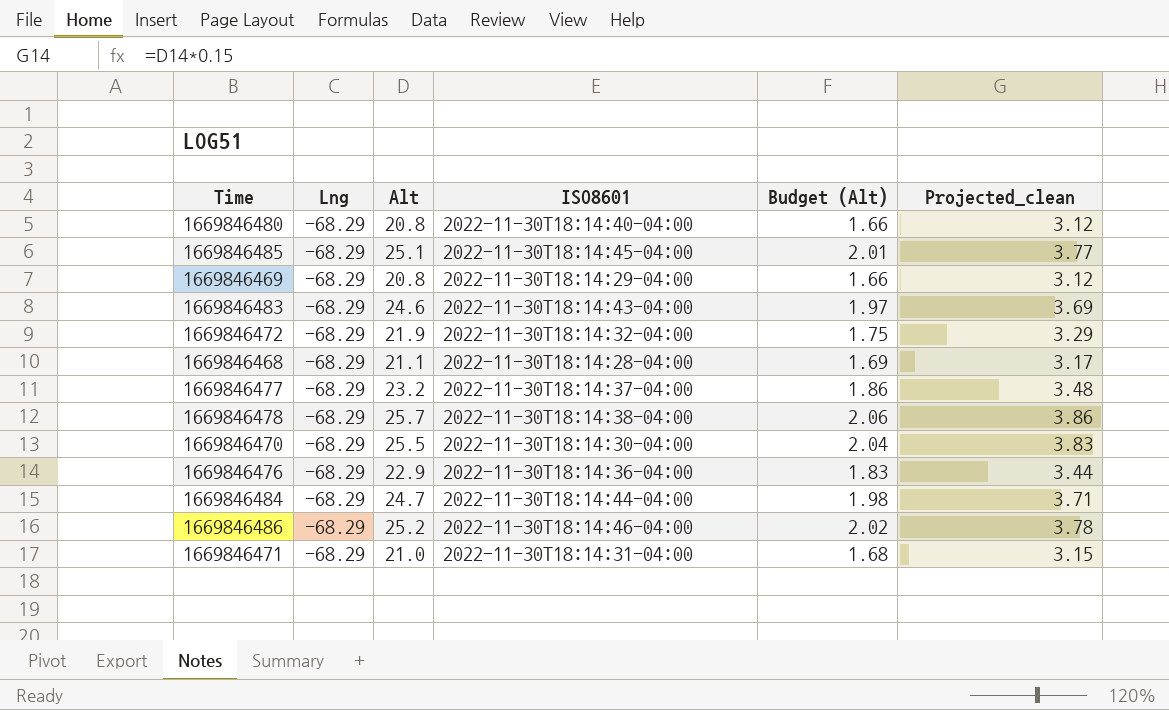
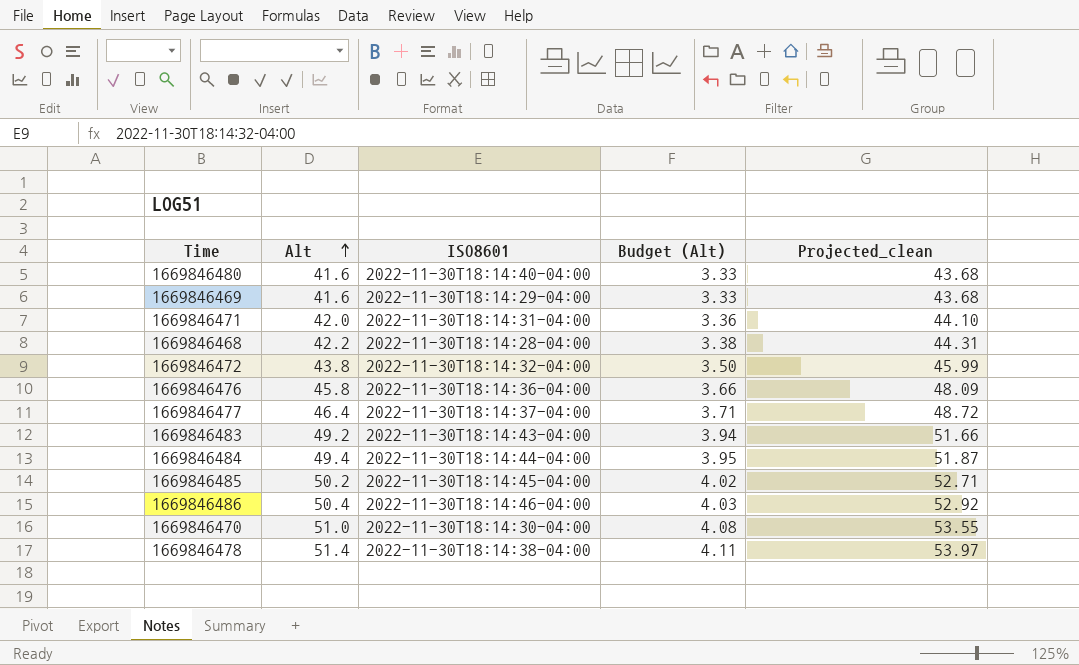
row order: none -> Alt ascending
column Lng | position: 2 -> none
column Projected_clean | formula: [Alt] * 0.15 -> [Alt] * 1.05
1669846480 | Alt: 20.8 -> 41.6
1669846480 | Budget (Alt): 1.66 -> 3.33
1669846469 | Alt: 20.8 -> 41.6
1669846469 | Budget (Alt): 1.66 -> 3.33
1669846471 | Alt: 21.0 -> 42.0
1669846471 | Budget (Alt): 1.68 -> 3.36
1669846468 | Alt: 21.1 -> 42.2
1669846468 | Budget (Alt): 1.69 -> 3.38
1669846472 | Alt: 21.9 -> 43.8
1669846472 | Budget (Alt): 1.75 -> 3.50
1669846476 | Alt: 22.9 -> 45.8
1669846476 | Budget (Alt): 1.83 -> 3.66
1669846477 | Alt: 23.2 -> 46.4
1669846477 | Budget (Alt): 1.86 -> 3.71
1669846483 | Alt: 24.6 -> 49.2
1669846483 | Budget (Alt): 1.97 -> 3.94
1669846484 | Alt: 24.7 -> 49.4
1669846484 | Budget (Alt): 1.98 -> 3.95
1669846485 | Alt: 25.1 -> 50.2
1669846485 | Budget (Alt): 2.01 -> 4.02
1669846486 | Alt: 25.2 -> 50.4
1669846486 | Budget (Alt): 2.02 -> 4.03
1669846470 | Alt: 25.5 -> 51.0
1669846470 | Budget (Alt): 2.04 -> 4.08
1669846478 | Alt: 25.7 -> 51.4
1669846478 | Budget (Alt): 2.06 -> 4.11

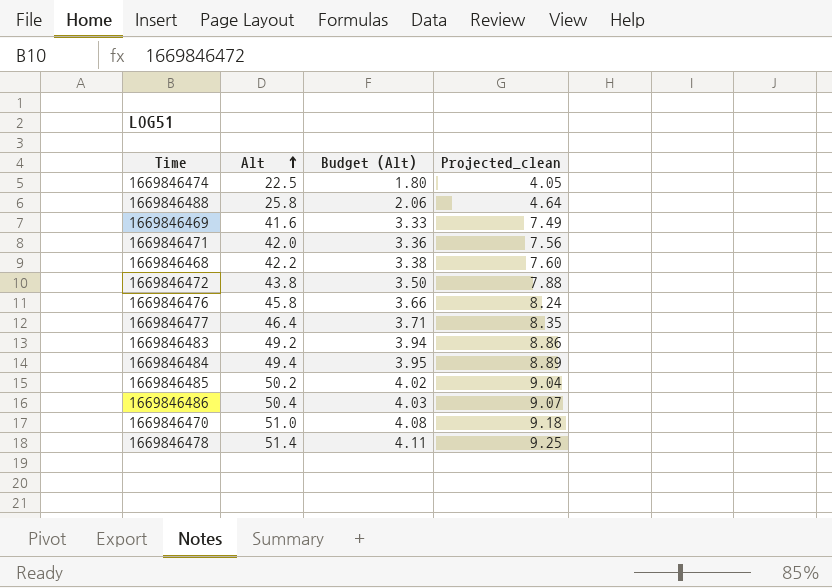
column ISO8601 | position: 3 -> none
column Projected_clean | formula: [Alt] * 1.05 -> [Alt] * 0.18
row 1669846480: 41.6 | 2022-11-30T18:14:40-04:00 | 3.33 | 43.68 -> none
row 1669846474: none -> 22.5 | 1.80 | 4.05
row 1669846488: none -> 25.8 | 2.06 | 4.64

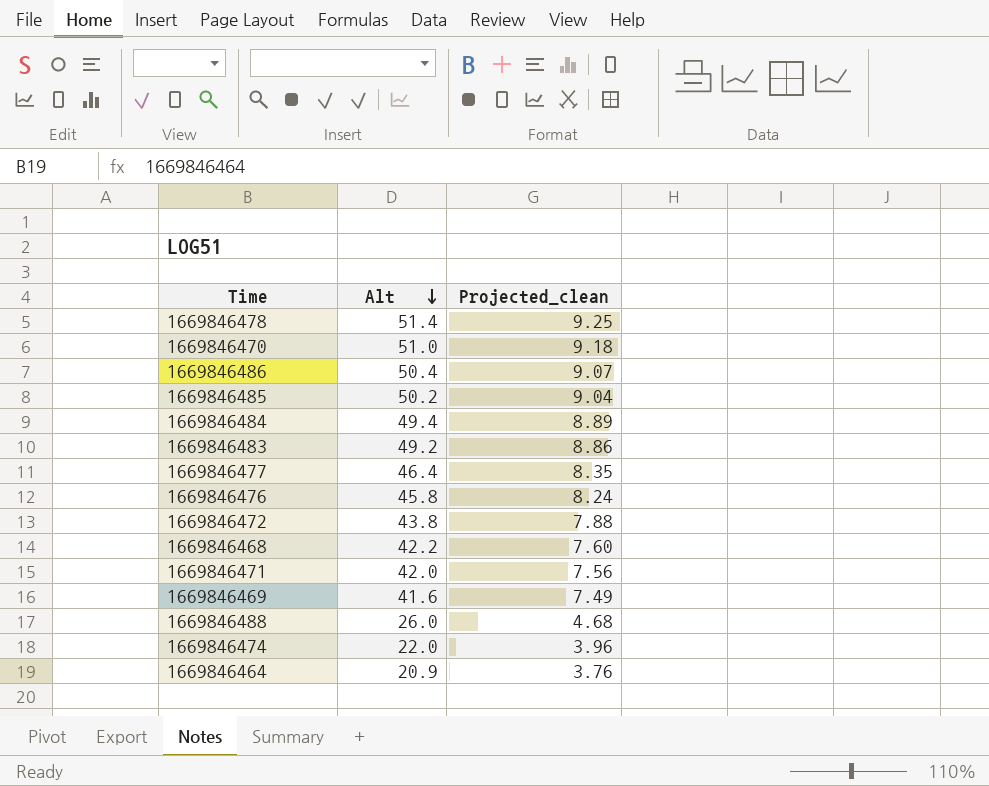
row order: Alt ascending -> Alt descending
column Budget (Alt) | formula: [Alt] * 0.08 -> none
1669846488 | Alt: 25.8 -> 26.0
1669846488 | Projected_clean: 4.64 -> 4.68
1669846474 | Alt: 22.5 -> 22.0
1669846474 | Projected_clean: 4.05 -> 3.96
row 1669846464: none -> 20.9 | 3.76

